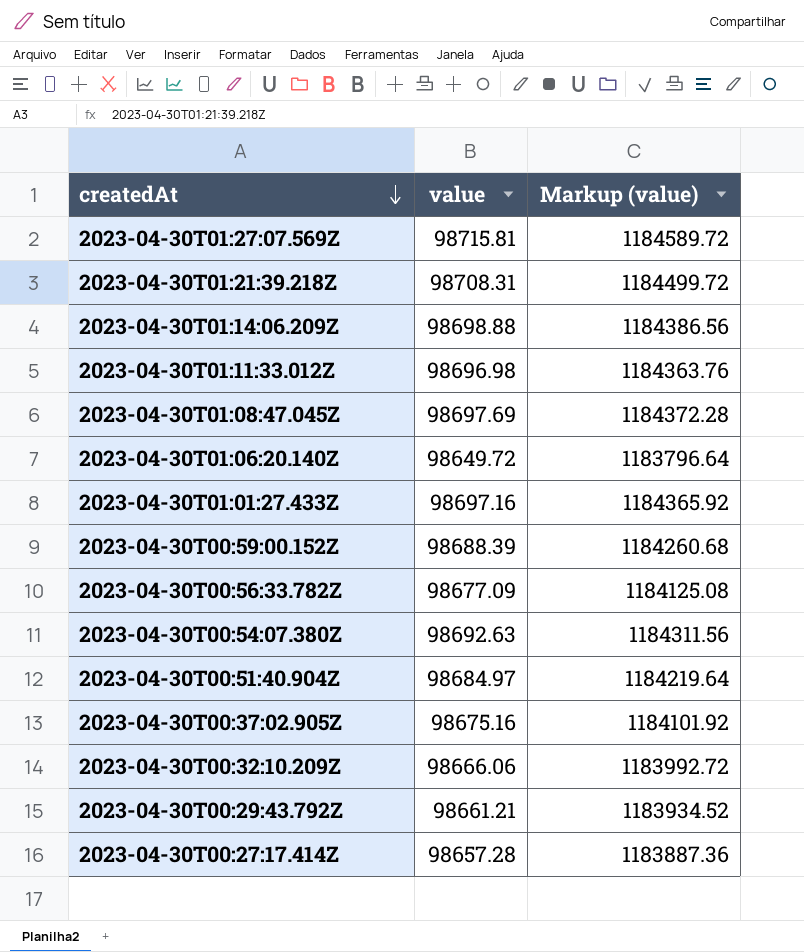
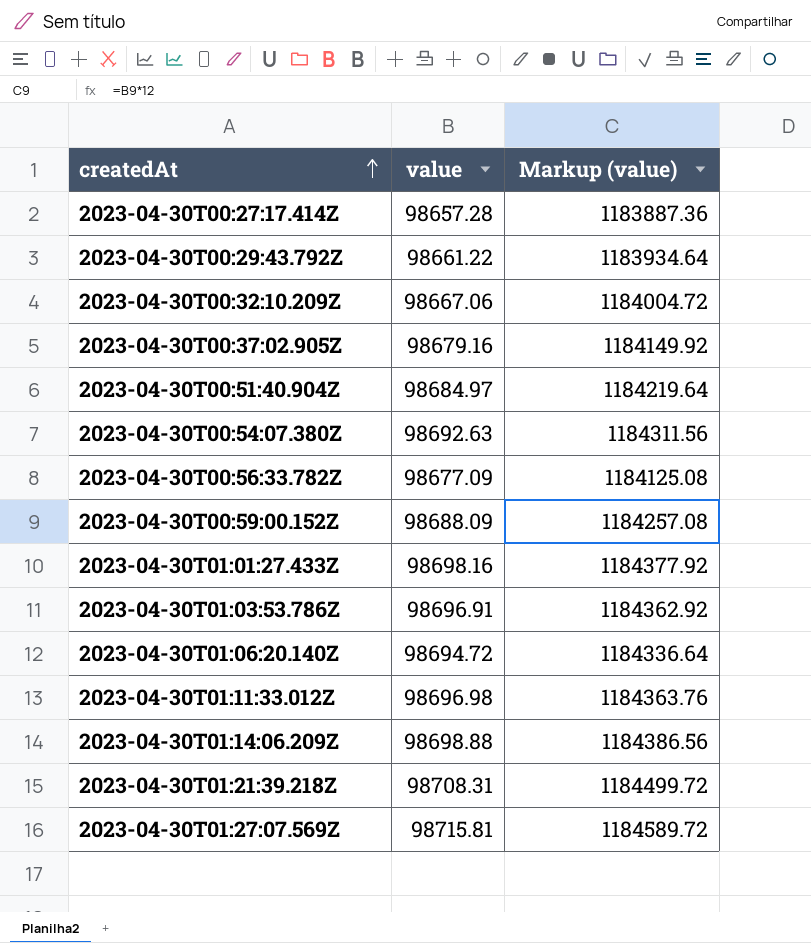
row order: createdAt descending -> createdAt ascending
row 2023-04-30T01:08:47.045Z: 98697.69 | 1184372.28 -> none
2023-04-30T00:29:43.792Z | value: 98661.21 -> 98661.22
2023-04-30T00:29:43.792Z | Markup (value): 1183934.52 -> 1183934.64
2023-04-30T00:32:10.209Z | value: 98666.06 -> 98667.06
2023-04-30T00:32:10.209Z | Markup (value): 1183992.72 -> 1184004.72
2023-04-30T00:37:02.905Z | value: 98675.16 -> 98679.16
2023-04-30T00:37:02.905Z | Markup (value): 1184101.92 -> 1184149.92
2023-04-30T00:59:00.152Z | value: 98688.39 -> 98688.09
2023-04-30T00:59:00.152Z | Markup (value): 1184260.68 -> 1184257.08
2023-04-30T01:01:27.433Z | value: 98697.16 -> 98698.16
2023-04-30T01:01:27.433Z | Markup (value): 1184365.92 -> 1184377.92
row 2023-04-30T01:03:53.786Z: none -> 98696.91 | 1184362.92
2023-04-30T01:06:20.140Z | value: 98649.72 -> 98694.72
2023-04-30T01:06:20.140Z | Markup (value): 1183796.64 -> 1184336.64

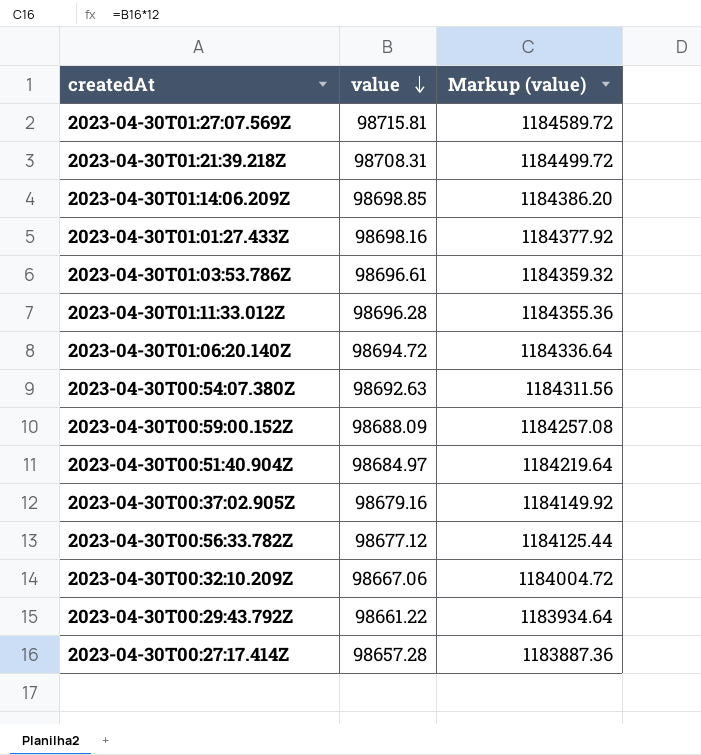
row order: createdAt ascending -> value descending
2023-04-30T01:14:06.209Z | value: 98698.88 -> 98698.85
2023-04-30T01:14:06.209Z | Markup (value): 1184386.56 -> 1184386.20
2023-04-30T01:03:53.786Z | value: 98696.91 -> 98696.61
2023-04-30T01:03:53.786Z | Markup (value): 1184362.92 -> 1184359.32
2023-04-30T01:11:33.012Z | value: 98696.98 -> 98696.28
2023-04-30T01:11:33.012Z | Markup (value): 1184363.76 -> 1184355.36
2023-04-30T00:56:33.782Z | value: 98677.09 -> 98677.12
2023-04-30T00:56:33.782Z | Markup (value): 1184125.08 -> 1184125.44

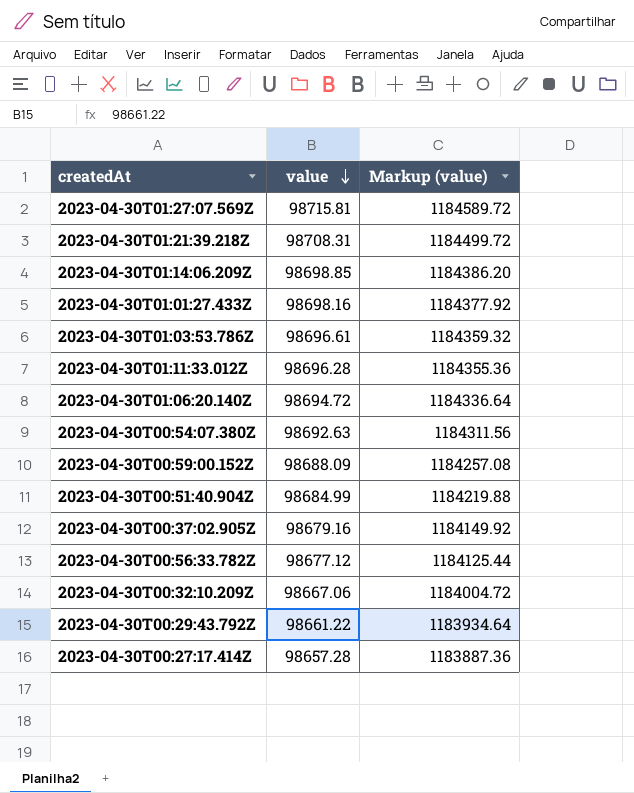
2023-04-30T00:51:40.904Z | value: 98684.97 -> 98684.99
2023-04-30T00:51:40.904Z | Markup (value): 1184219.64 -> 1184219.88

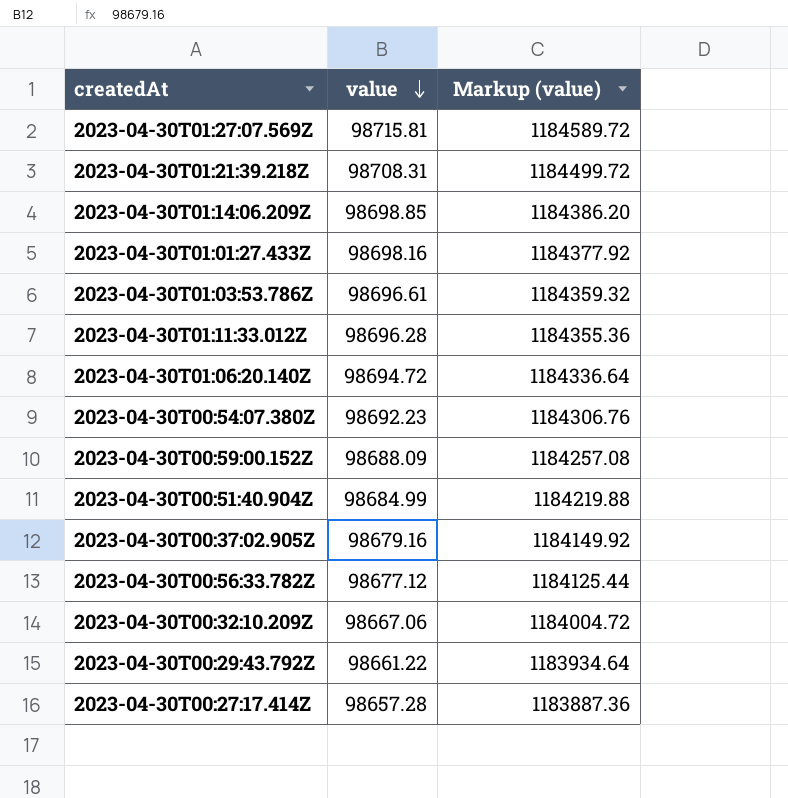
2023-04-30T00:54:07.380Z | value: 98692.63 -> 98692.23
2023-04-30T00:54:07.380Z | Markup (value): 1184311.56 -> 1184306.76

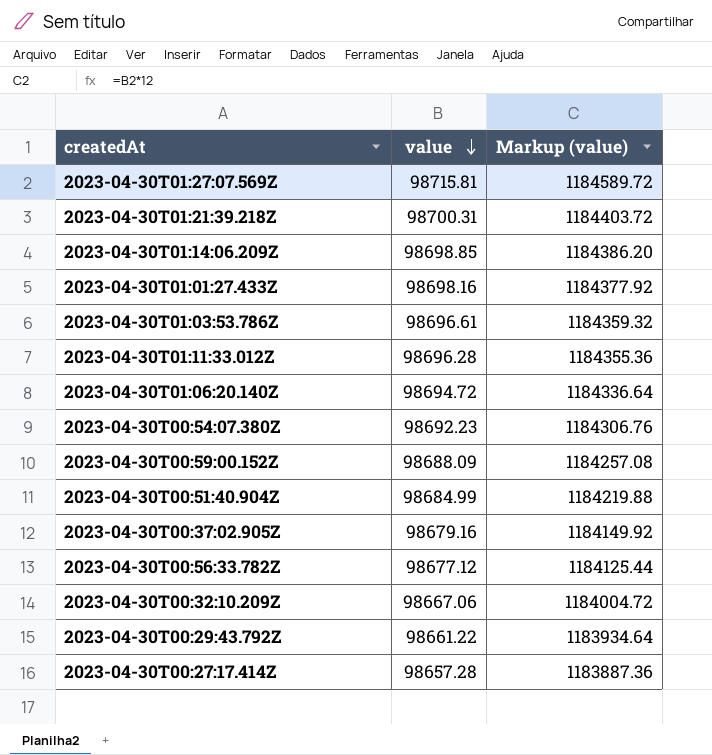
2023-04-30T01:21:39.218Z | value: 98708.31 -> 98700.31
2023-04-30T01:21:39.218Z | Markup (value): 1184499.72 -> 1184403.72

